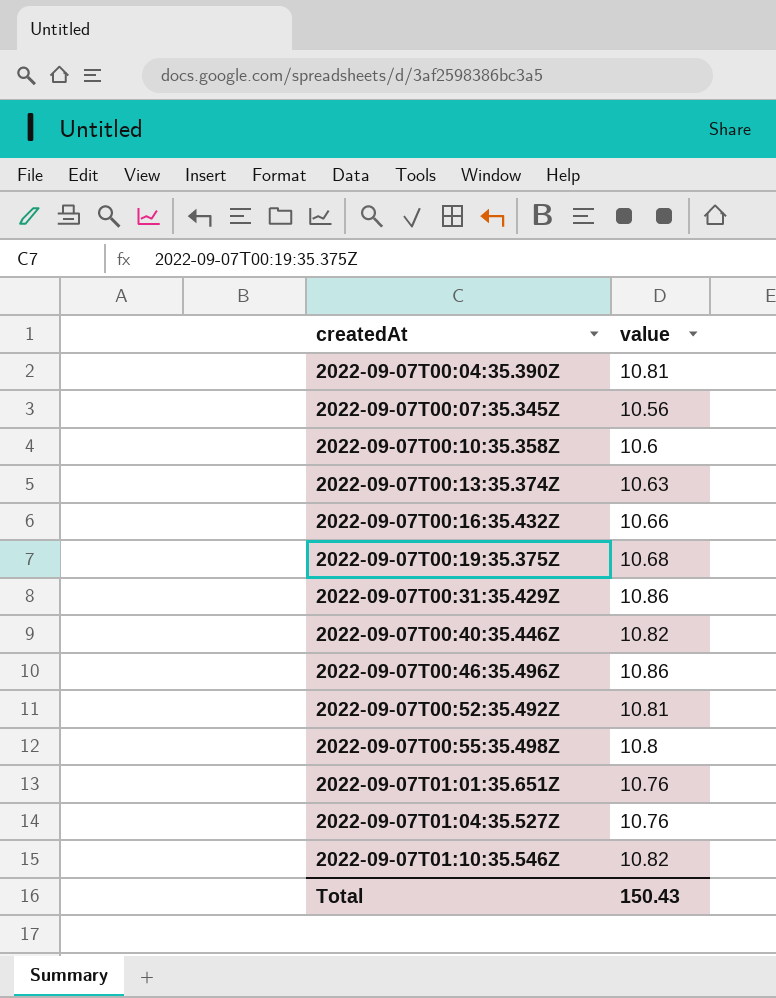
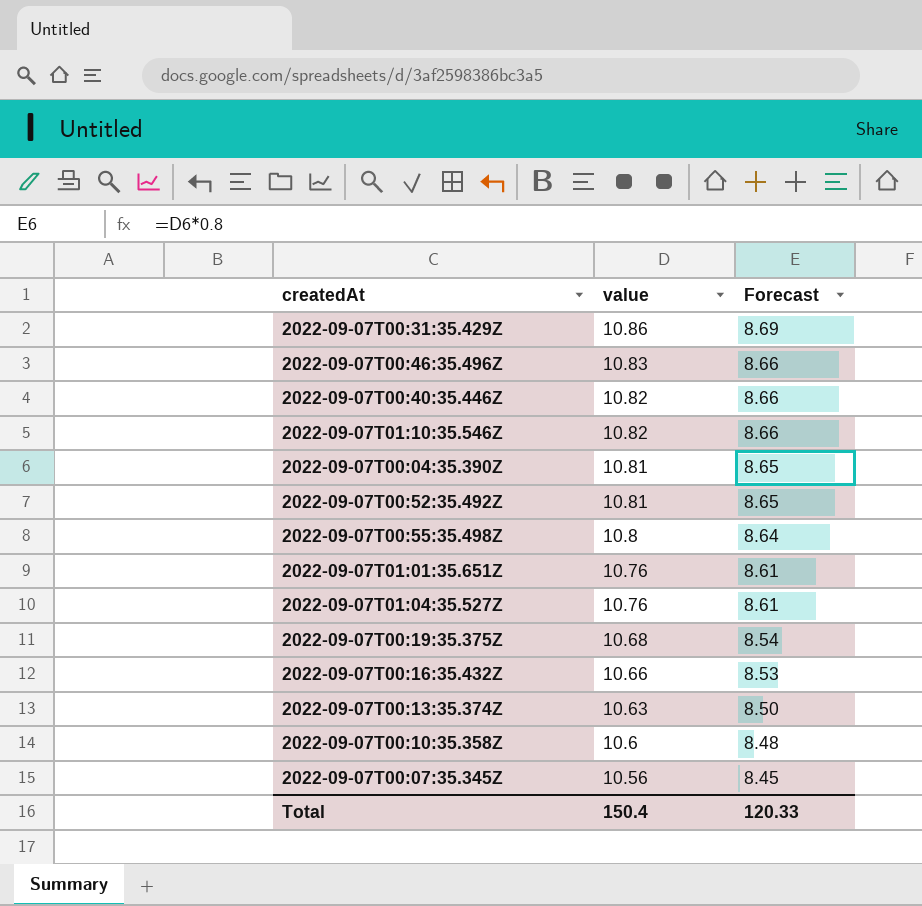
row order: createdAt ascending -> value descending
column Forecast | formula: none -> [value] * 0.8
2022-09-07T00:46:35.496Z | value: 10.86 -> 10.83
Total | value: 150.43 -> 150.4

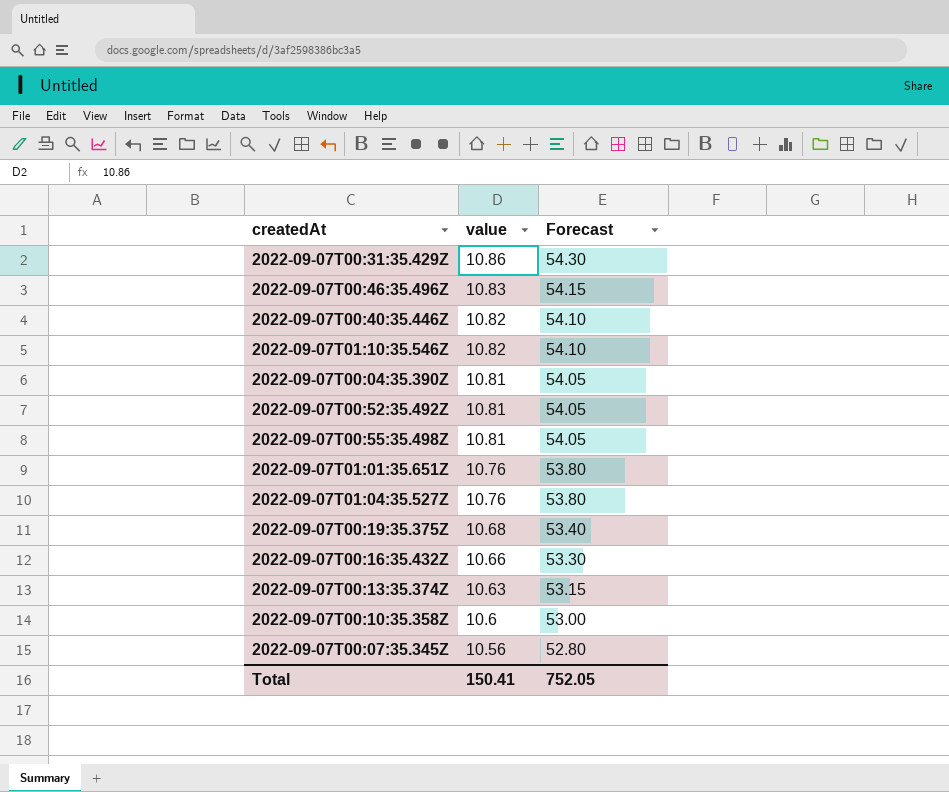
column Forecast | formula: [value] * 0.8 -> [value] * 5
2022-09-07T00:55:35.498Z | value: 10.8 -> 10.81
Total | value: 150.4 -> 150.41
Total | Forecast: 120.33 -> 752.05

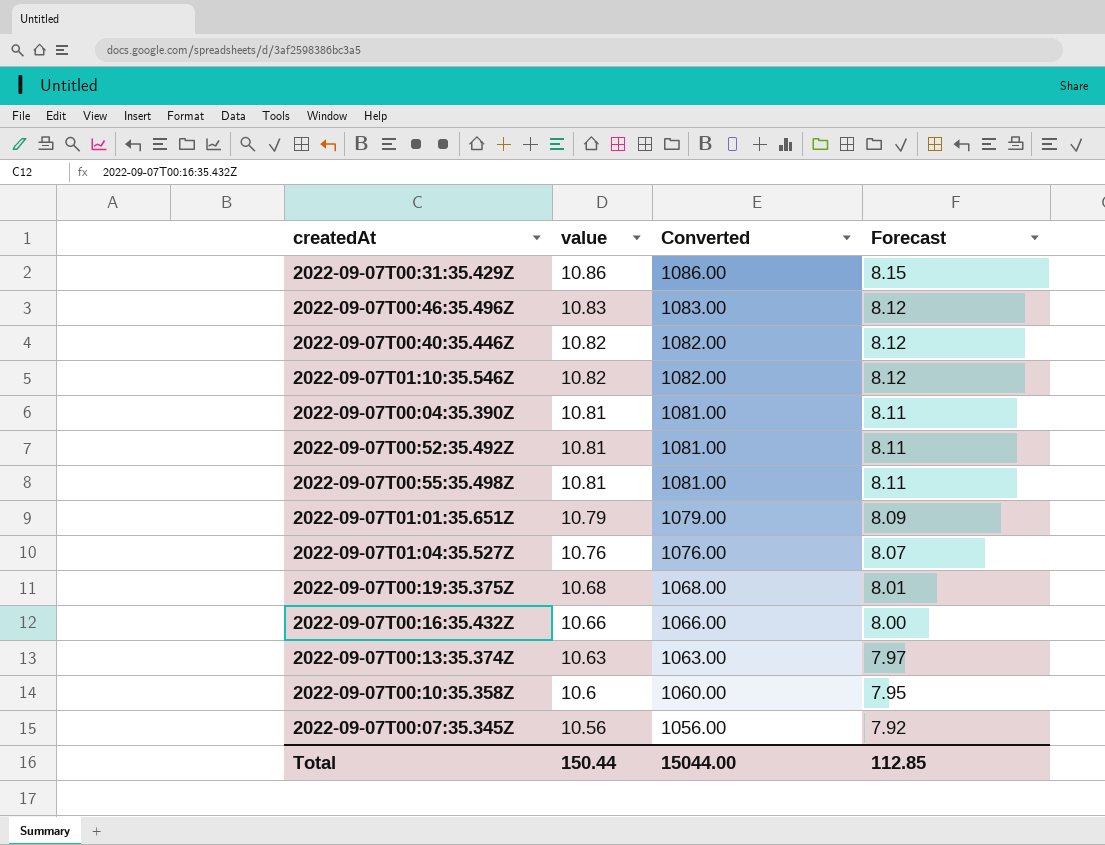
column Converted | formula: none -> [value] * 100
column Forecast | formula: [value] * 5 -> [value] * 0.75
2022-09-07T01:01:35.651Z | value: 10.76 -> 10.79
Total | value: 150.41 -> 150.44
Total | Forecast: 752.05 -> 112.85

